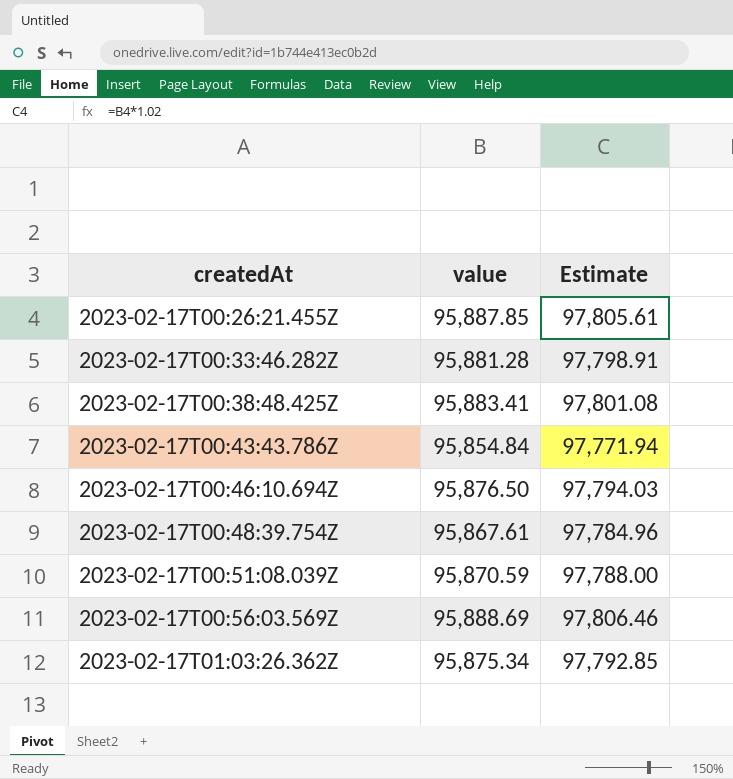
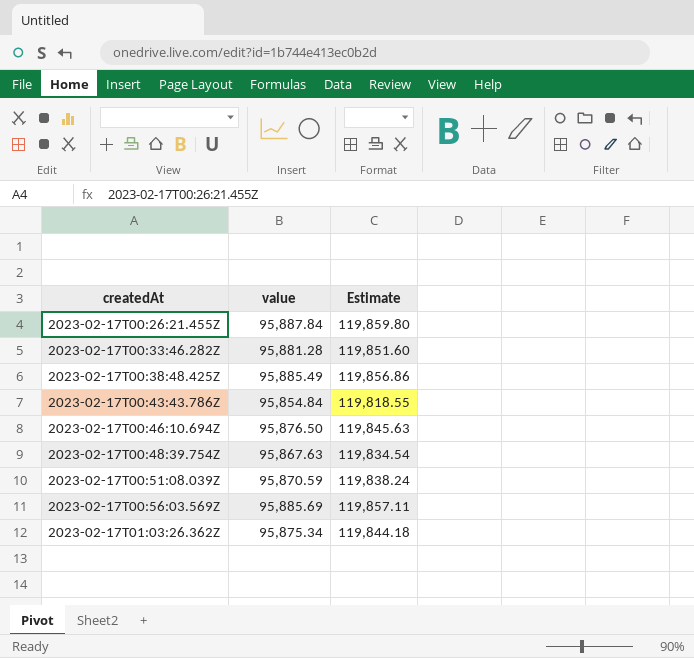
column Estimate | formula: [value] * 1.02 -> [value] * 1.25
2023-02-17T00:26:21.455Z | value: 95,887.85 -> 95,887.84
2023-02-17T00:38:48.425Z | value: 95,883.41 -> 95,885.49
2023-02-17T00:48:39.754Z | value: 95,867.61 -> 95,867.63
2023-02-17T00:56:03.569Z | value: 95,888.69 -> 95,885.69

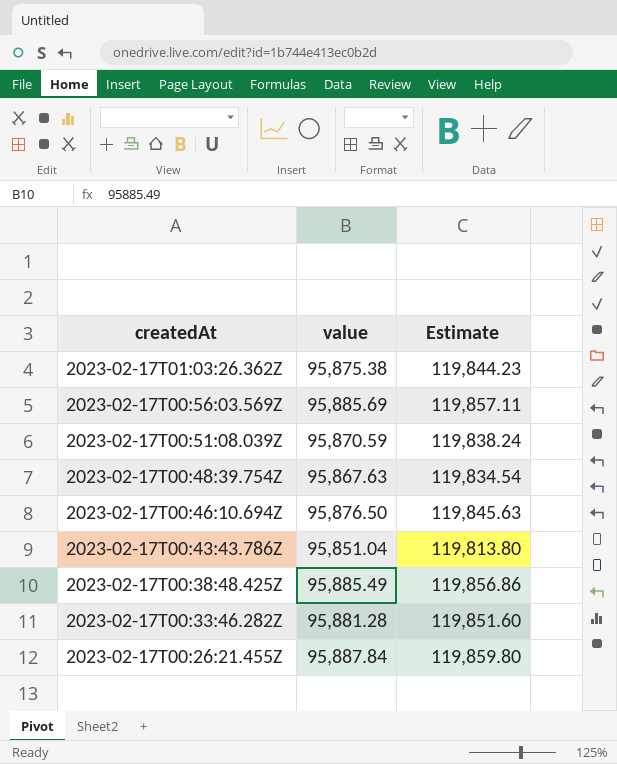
row order: createdAt ascending -> createdAt descending
2023-02-17T01:03:26.362Z | value: 95,875.34 -> 95,875.38
2023-02-17T01:03:26.362Z | Estimate: 119,844.18 -> 119,844.23
2023-02-17T00:43:43.786Z | value: 95,854.84 -> 95,851.04
2023-02-17T00:43:43.786Z | Estimate: 119,818.55 -> 119,813.80

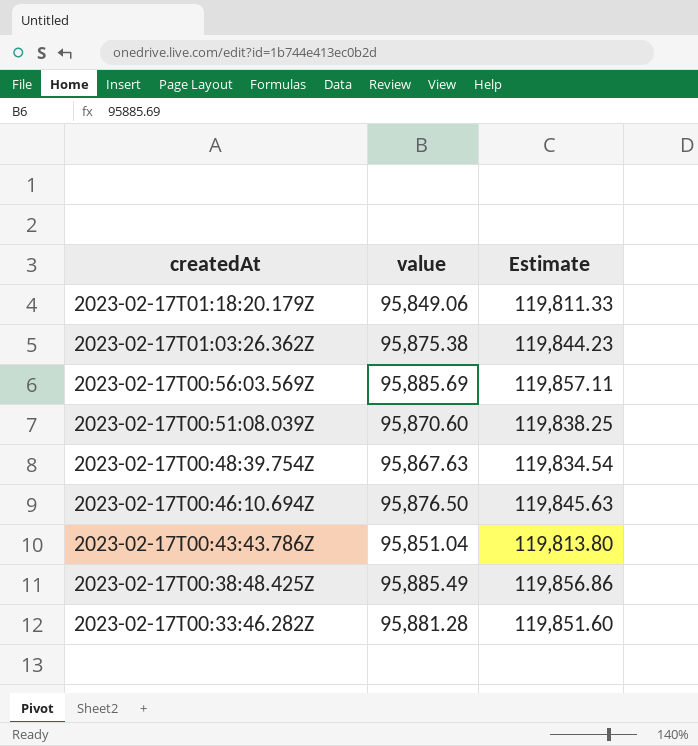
row 2023-02-17T00:26:21.455Z: 95,887.84 | 119,859.80 -> none
row 2023-02-17T01:18:20.179Z: none -> 95,849.06 | 119,811.33
2023-02-17T00:51:08.039Z | value: 95,870.59 -> 95,870.60
2023-02-17T00:51:08.039Z | Estimate: 119,838.24 -> 119,838.25

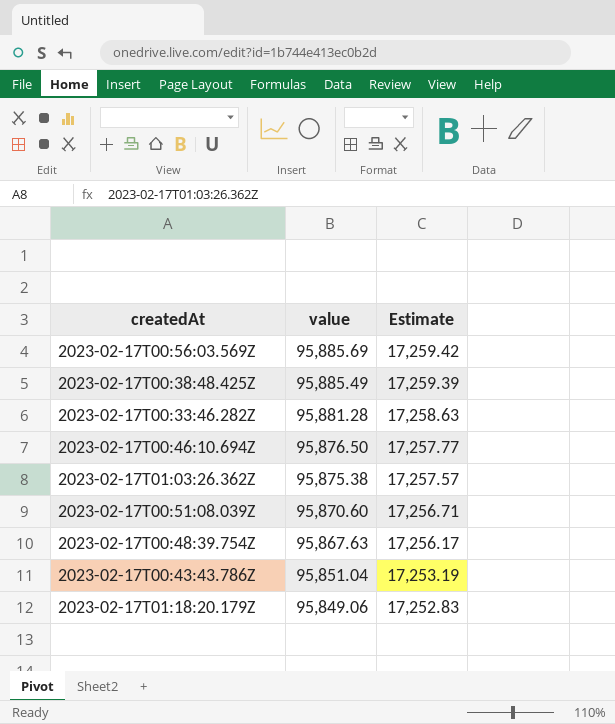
row order: createdAt descending -> value descending
column Estimate | formula: [value] * 1.25 -> [value] * 0.18

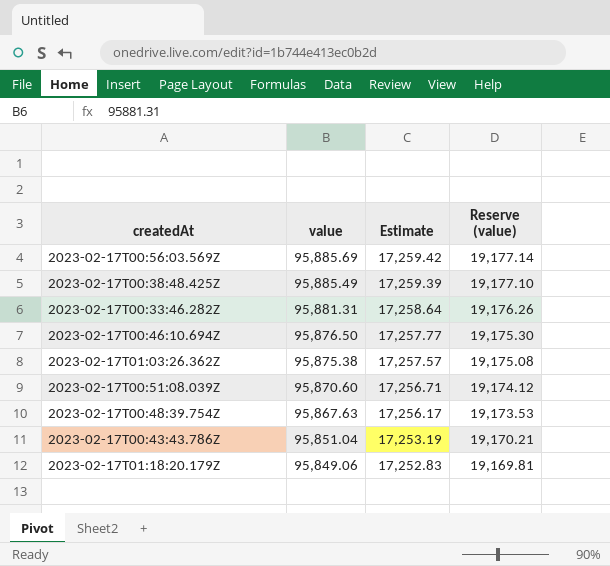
column Reserve (value) | formula: none -> [value] * 0.2
2023-02-17T00:33:46.282Z | value: 95,881.28 -> 95,881.31
2023-02-17T00:33:46.282Z | Estimate: 17,258.63 -> 17,258.64

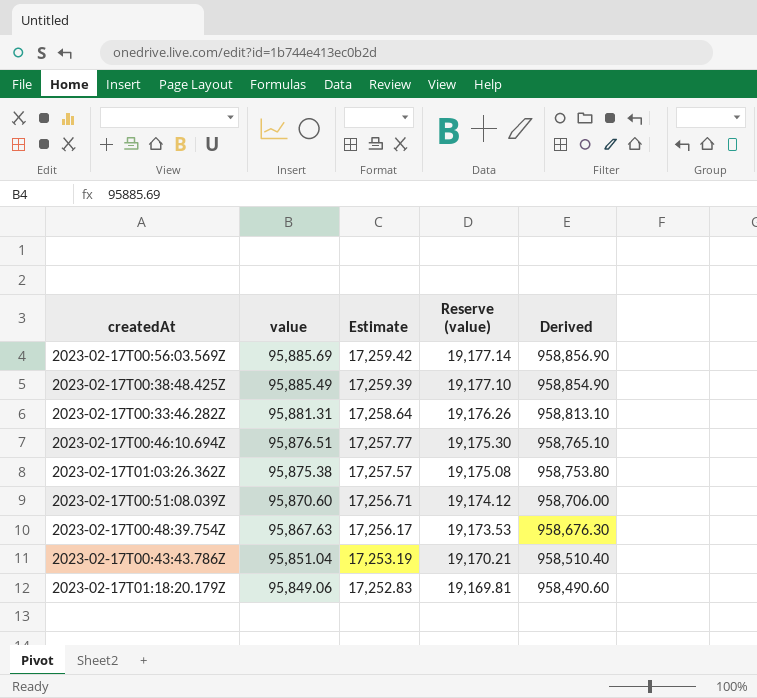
column Derived | formula: none -> [value] * 10
2023-02-17T00:46:10.694Z | value: 95,876.50 -> 95,876.51

